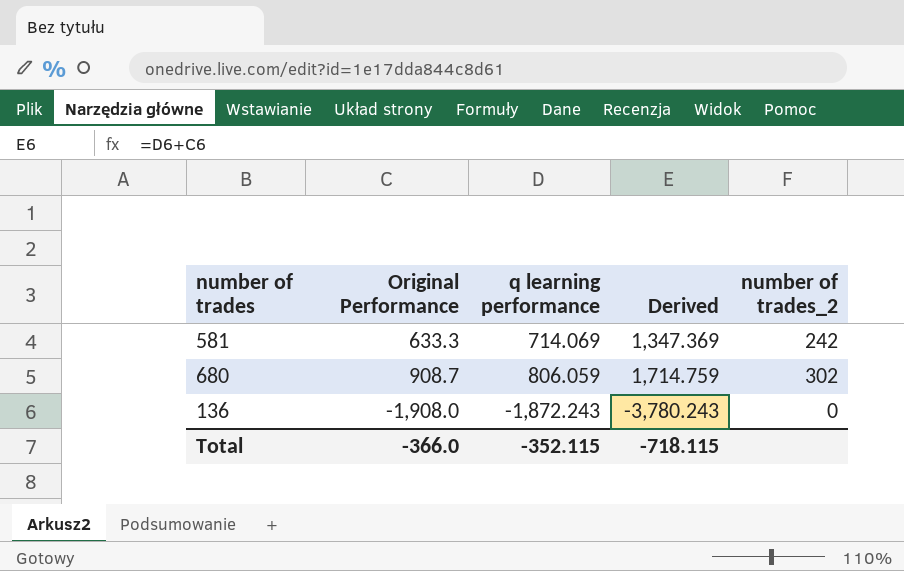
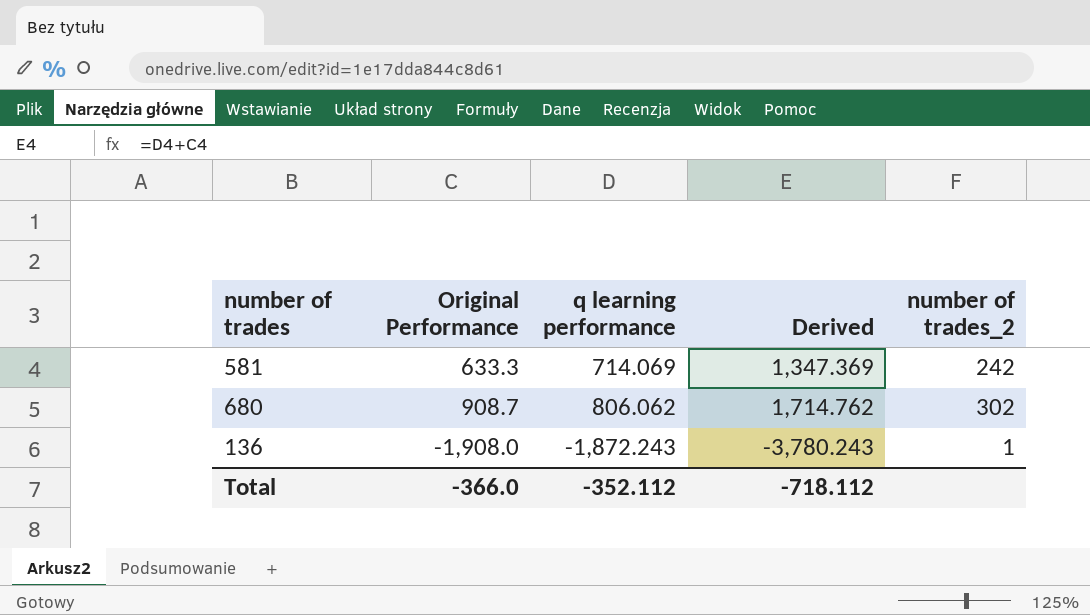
680 | q learning performance: 806.059 -> 806.062
680 | Derived: 1,714.759 -> 1,714.762
136 | number of trades_2: 0 -> 1
Total | q learning performance: -352.115 -> -352.112
Total | Derived: -718.115 -> -718.112

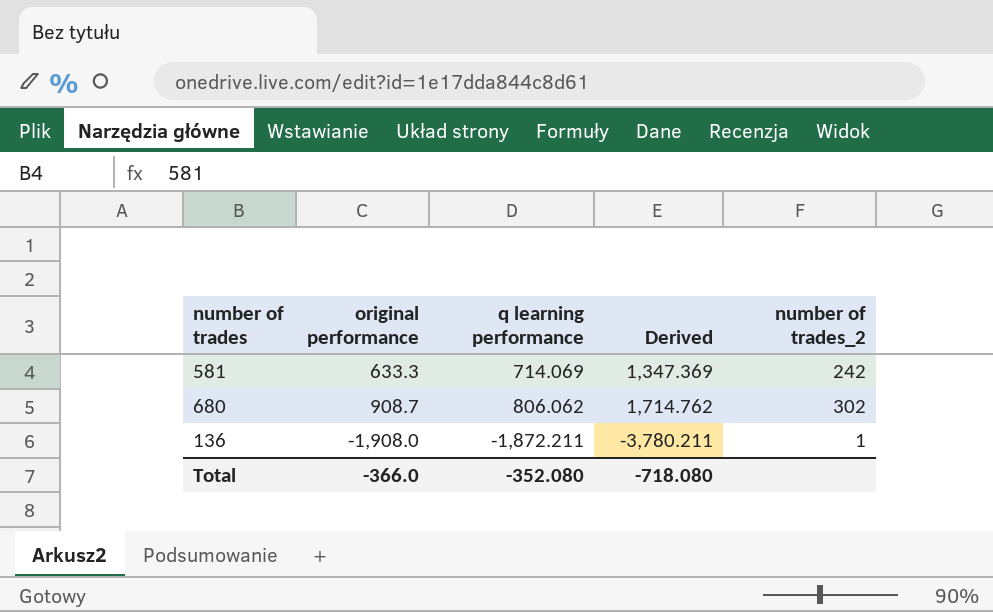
column name: Original Performance -> original performance
136 | q learning performance: -1,872.243 -> -1,872.211
136 | Derived: -3,780.243 -> -3,780.211
Total | q learning performance: -352.112 -> -352.080
Total | Derived: -718.112 -> -718.080

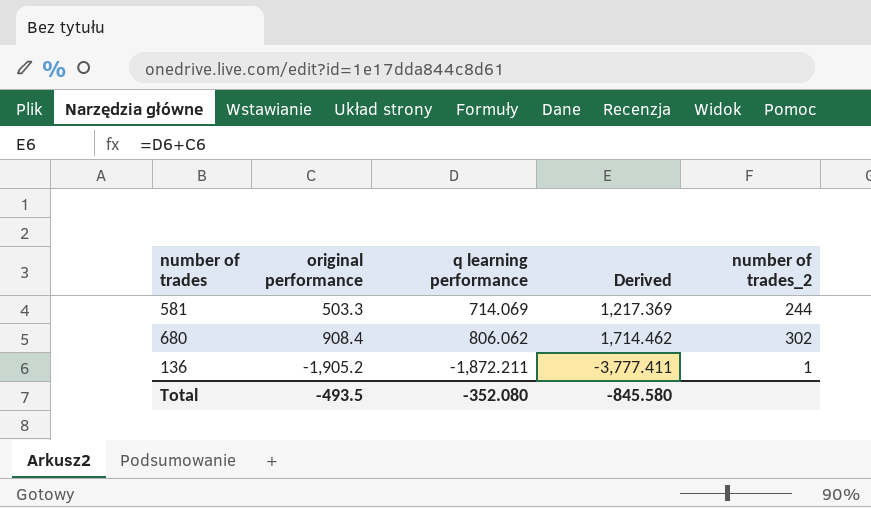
581 | original performance: 633.3 -> 503.3
581 | Derived: 1,347.369 -> 1,217.369
581 | number of trades_2: 242 -> 244
680 | original performance: 908.7 -> 908.4
680 | Derived: 1,714.762 -> 1,714.462
136 | original performance: -1,908.0 -> -1,905.2
136 | Derived: -3,780.211 -> -3,777.411
Total | original performance: -366.0 -> -493.5
Total | Derived: -718.080 -> -845.580

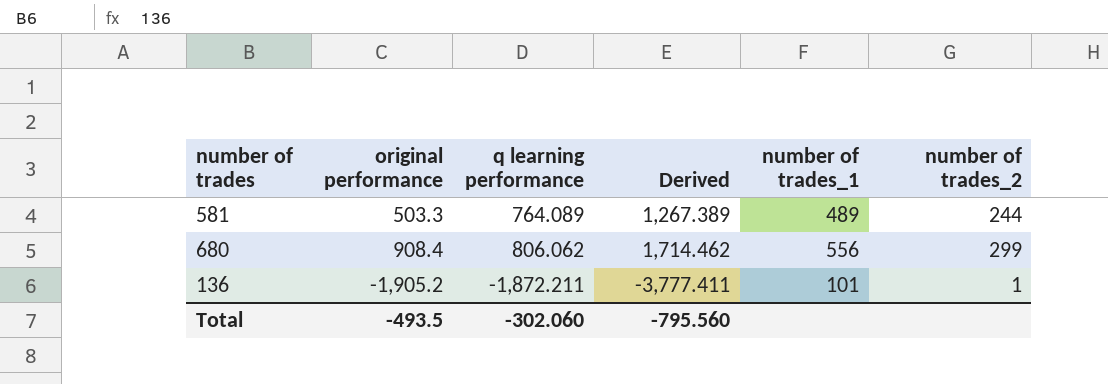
column number of trades_1 | position: none -> 5
581 | q learning performance: 714.069 -> 764.089
581 | Derived: 1,217.369 -> 1,267.389
680 | number of trades_2: 302 -> 299
Total | q learning performance: -352.080 -> -302.060
Total | Derived: -845.580 -> -795.560

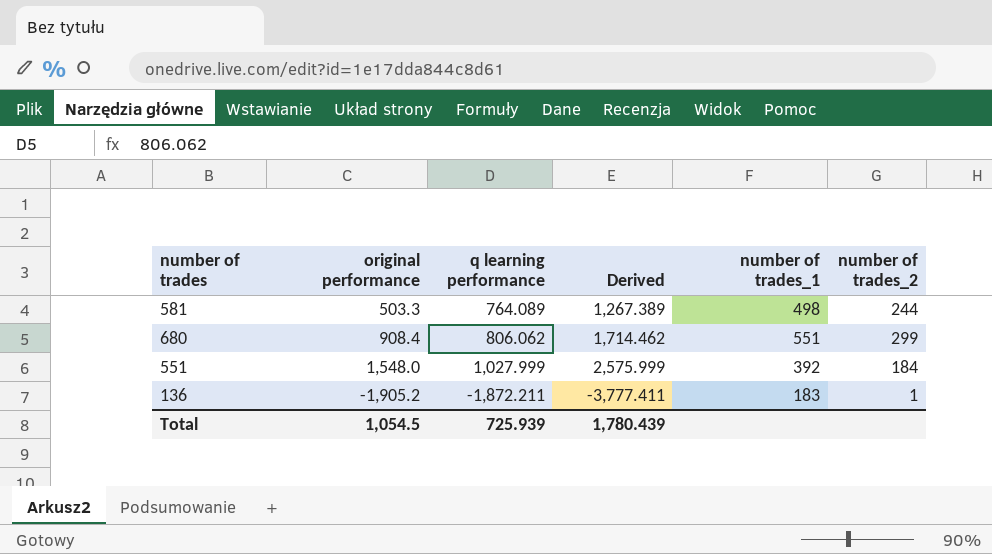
581 | number of trades_1: 489 -> 498
680 | number of trades_1: 556 -> 551
row 551: none -> 1,548.0 | 1,027.999 | 2,575.999 | 392 | 184
136 | number of trades_1: 101 -> 183
Total | original performance: -493.5 -> 1,054.5
Total | q learning performance: -302.060 -> 725.939
Total | Derived: -795.560 -> 1,780.439

